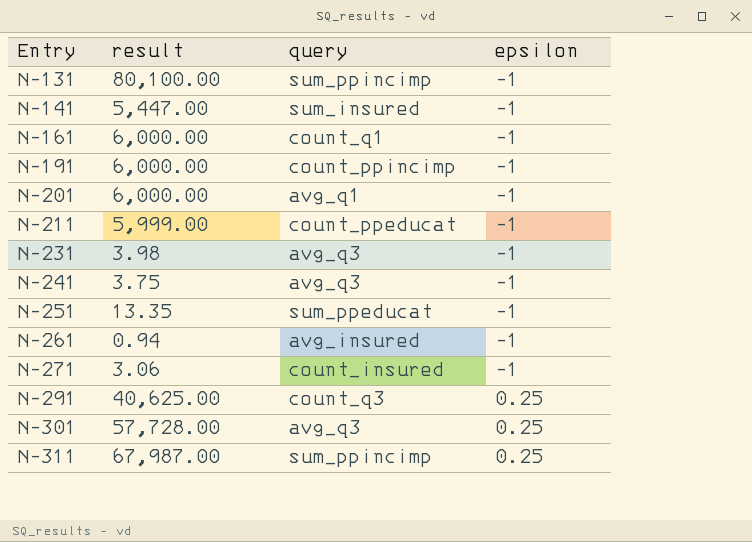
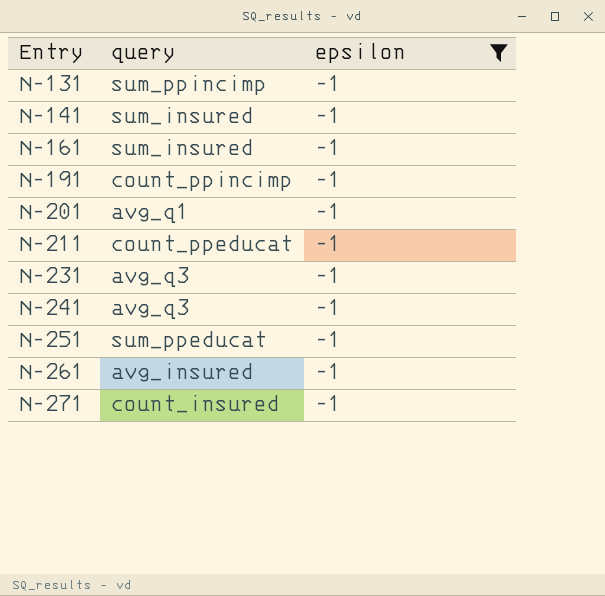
filter: none -> epsilon = -1
column result | position: 2 -> none
N-161 | query: count_q1 -> sum_insured

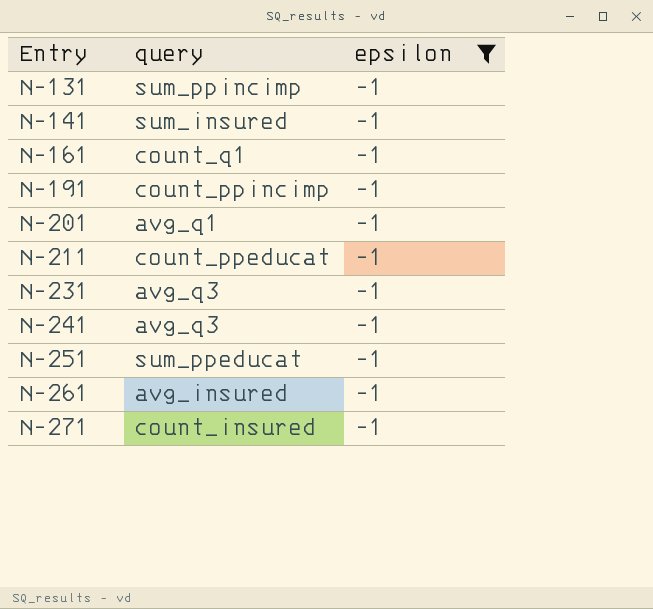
N-161 | query: sum_insured -> count_q1

